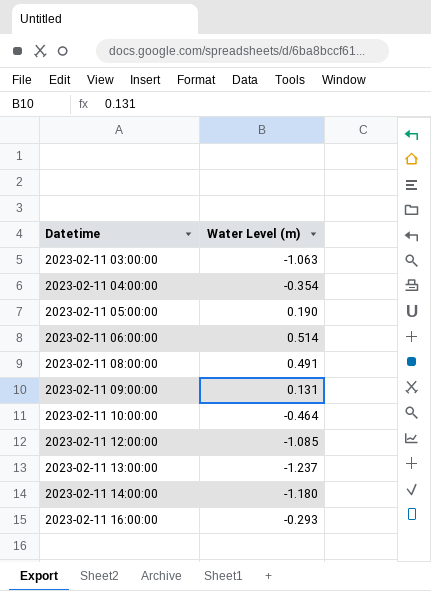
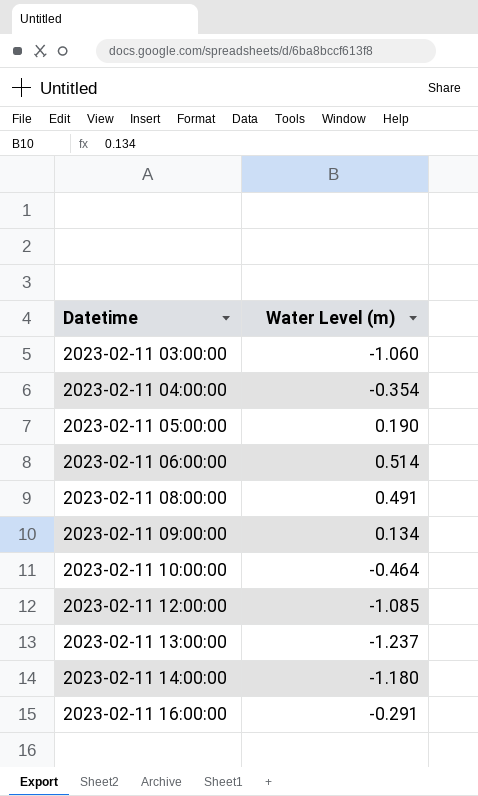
2023-02-11 03:00:00 | Water Level (m): -1.063 -> -1.060
2023-02-11 09:00:00 | Water Level (m): 0.131 -> 0.134
2023-02-11 16:00:00 | Water Level (m): -0.293 -> -0.291

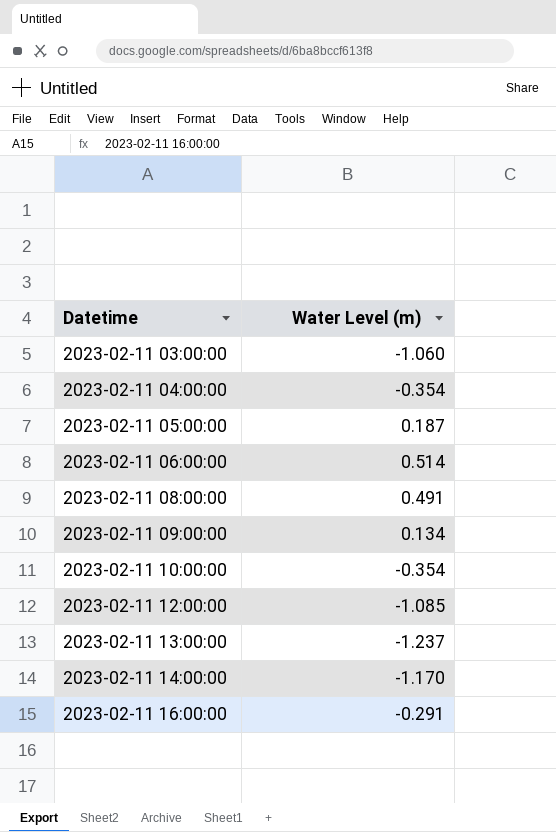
2023-02-11 05:00:00 | Water Level (m): 0.190 -> 0.187
2023-02-11 10:00:00 | Water Level (m): -0.464 -> -0.354
2023-02-11 14:00:00 | Water Level (m): -1.180 -> -1.170

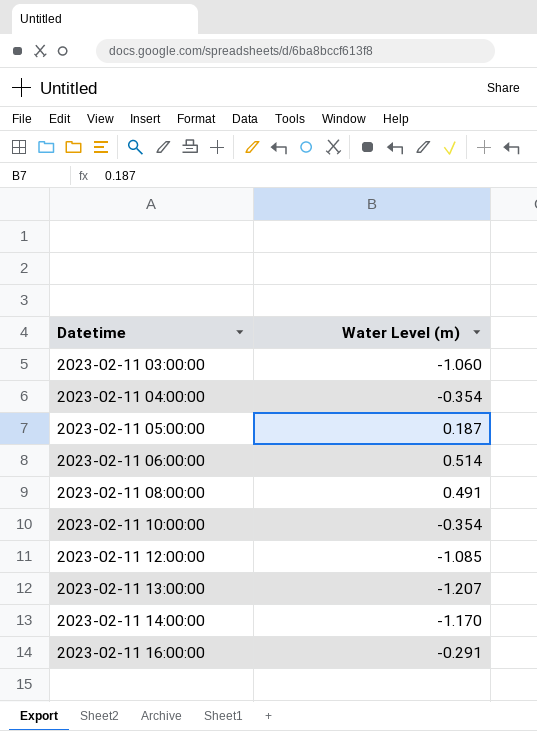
row 2023-02-11 09:00:00: 0.134 -> none
2023-02-11 13:00:00 | Water Level (m): -1.237 -> -1.207

